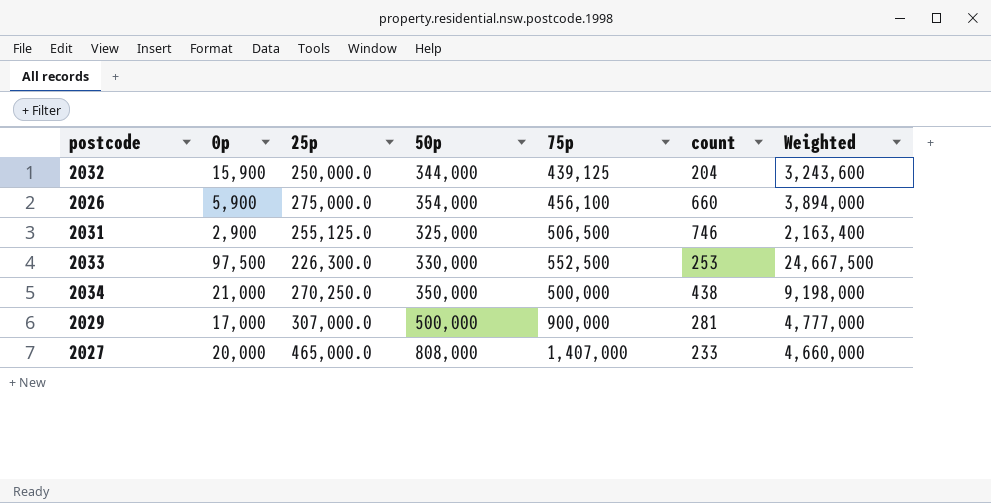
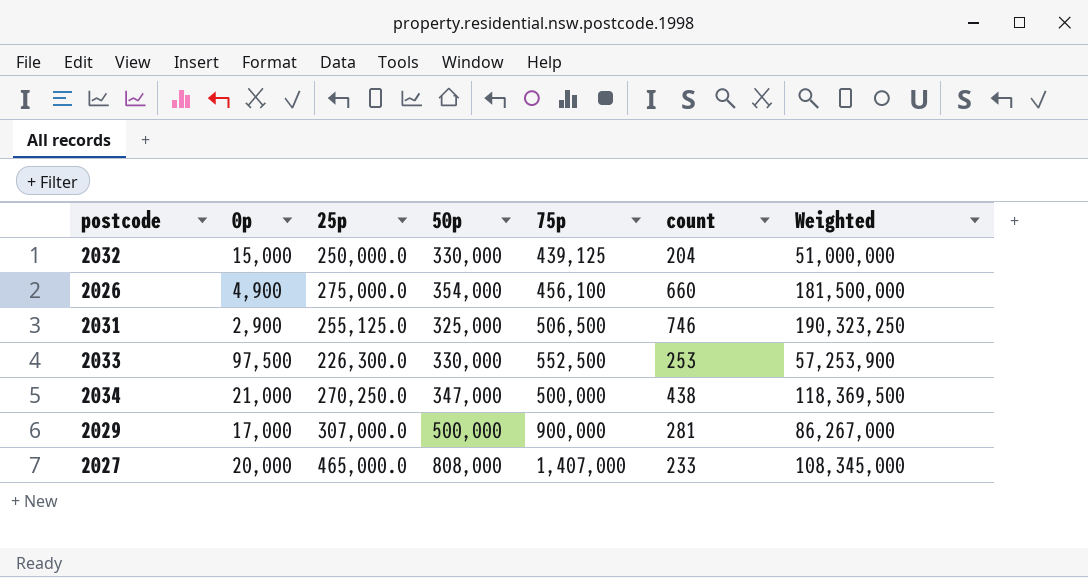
column Weighted | formula: [0p] * [count] -> [25p] * [count]
2032 | 0p: 15,900 -> 15,000
2032 | 50p: 344,000 -> 330,000
2026 | 0p: 5,900 -> 4,900
2034 | 50p: 350,000 -> 347,000

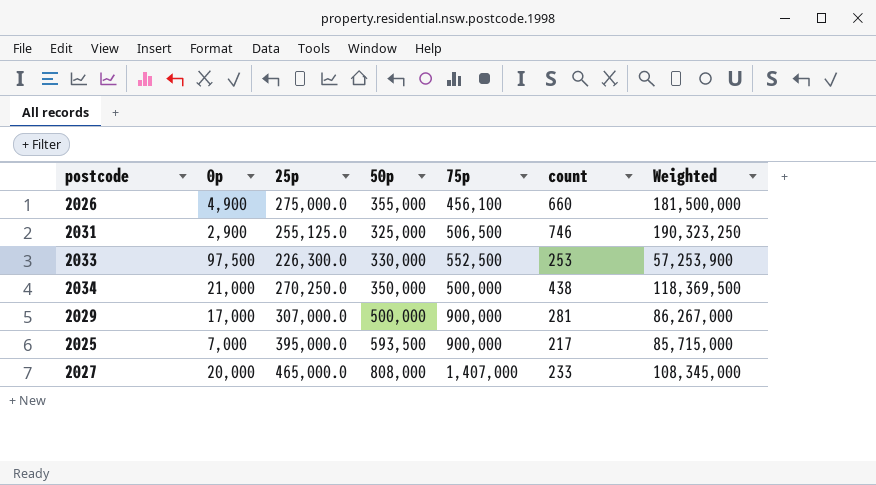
row 2032: 15,000 | 250,000.0 | 330,000 | 439,125 | 204 | 51,000,000 -> none
2026 | 50p: 354,000 -> 355,000
2034 | 50p: 347,000 -> 350,000
row 2025: none -> 7,000 | 395,000.0 | 593,500 | 900,000 | 217 | 85,715,000

